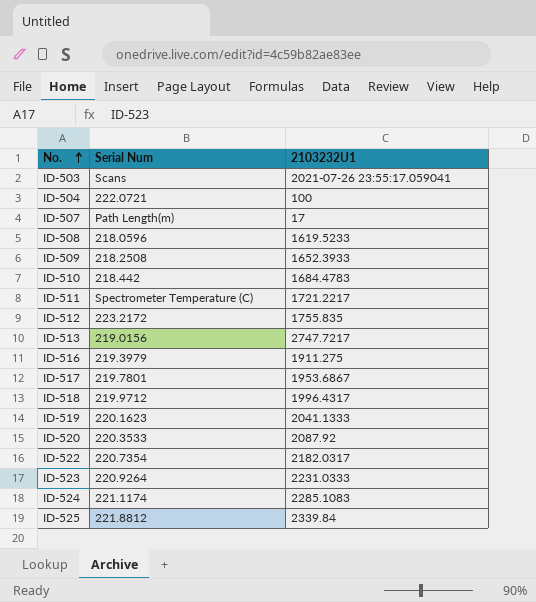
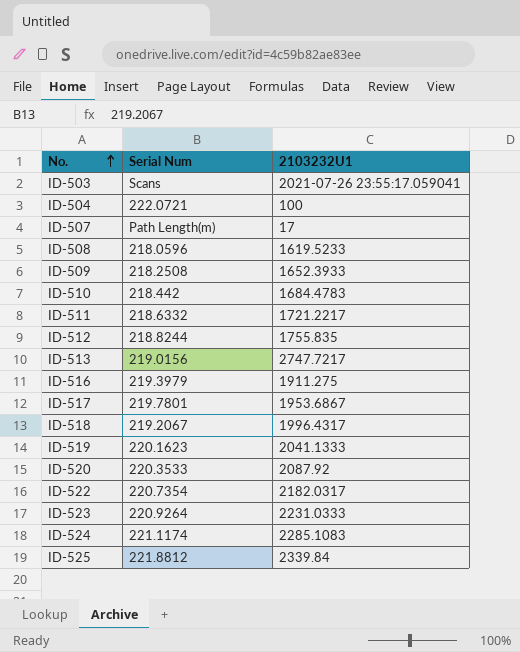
ID-511 | Serial Num: Spectrometer Temperature (C) -> 218.6332
ID-512 | Serial Num: 223.2172 -> 218.8244
ID-518 | Serial Num: 219.9712 -> 219.2067

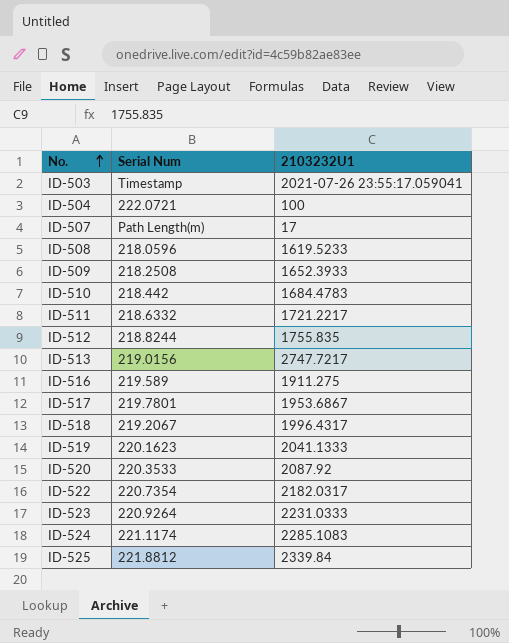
ID-503 | Serial Num: Scans -> Timestamp
ID-516 | Serial Num: 219.3979 -> 219.589

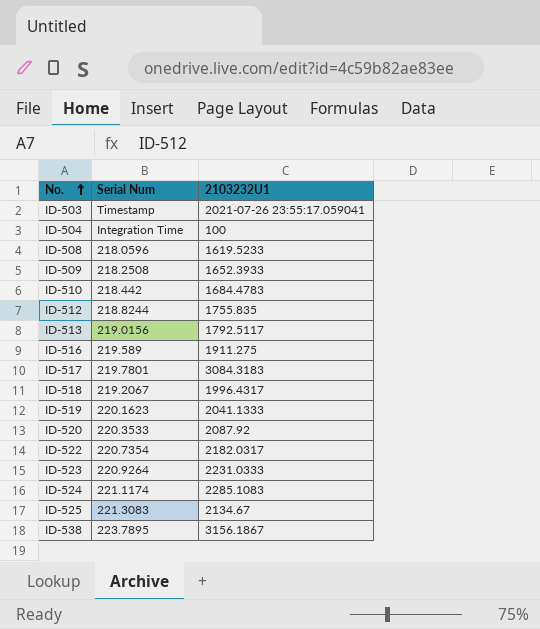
row ID-507: Path Length(m) | 17 -> none
row ID-511: 218.6332 | 1721.2217 -> none
ID-504 | Serial Num: 222.0721 -> Integration Time
ID-513 | 2103232U1: 2747.7217 -> 1792.5117
ID-517 | 2103232U1: 1953.6867 -> 3084.3183
ID-525 | Serial Num: 221.8812 -> 221.3083
ID-525 | 2103232U1: 2339.84 -> 2134.67
row ID-538: none -> 223.7895 | 3156.1867

